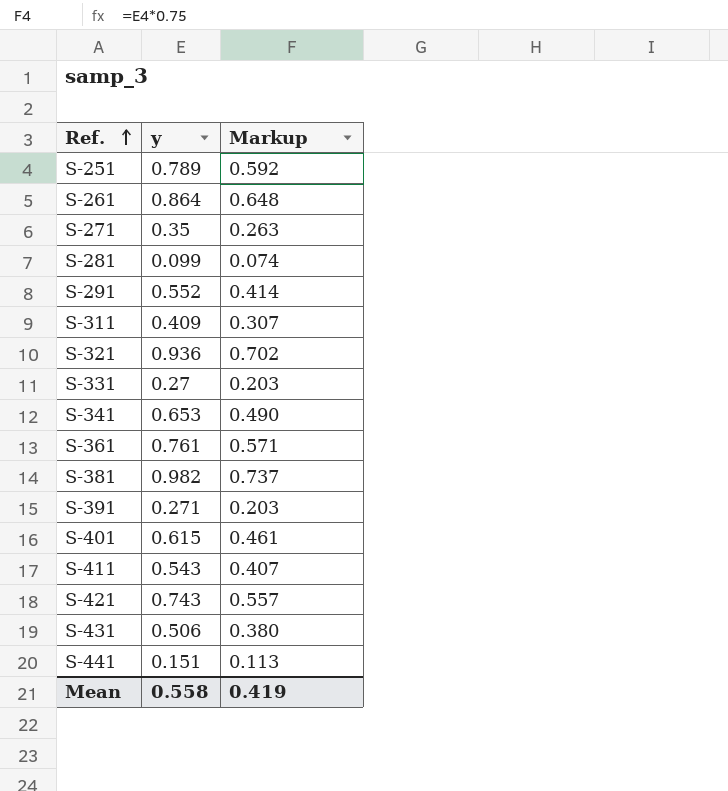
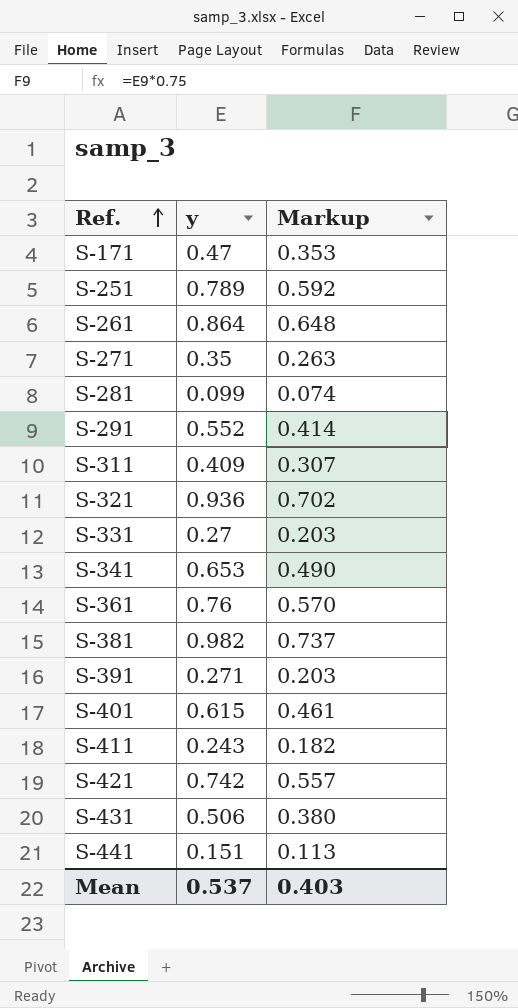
row S-171: none -> 0.47 | 0.353
S-361 | y: 0.761 -> 0.76
S-361 | Markup: 0.571 -> 0.570
S-411 | y: 0.543 -> 0.243
S-411 | Markup: 0.407 -> 0.182
S-421 | y: 0.743 -> 0.742
Mean | y: 0.558 -> 0.537
Mean | Markup: 0.419 -> 0.403

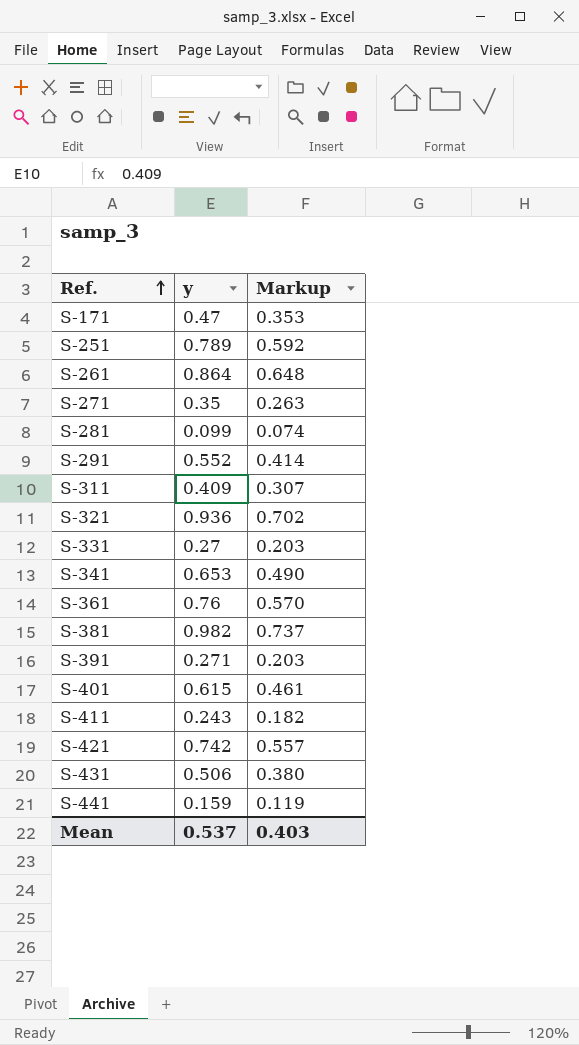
S-441 | y: 0.151 -> 0.159
S-441 | Markup: 0.113 -> 0.119

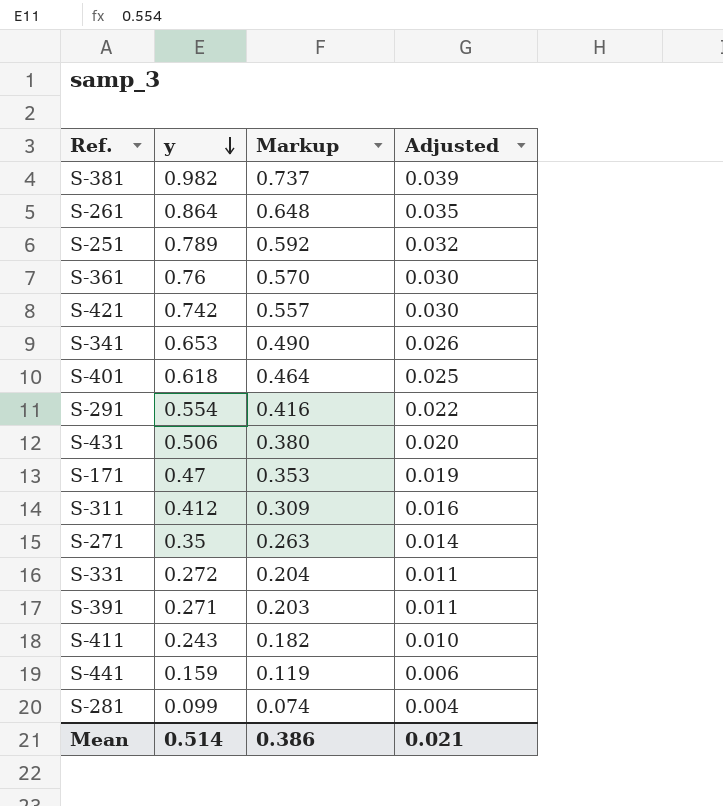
row order: Ref. ascending -> y descending
column Adjusted | formula: none -> [y] * 0.04
row S-321: 0.936 | 0.702 -> none
S-401 | y: 0.615 -> 0.618
S-401 | Markup: 0.461 -> 0.464
S-291 | y: 0.552 -> 0.554
S-291 | Markup: 0.414 -> 0.416
S-311 | y: 0.409 -> 0.412
S-311 | Markup: 0.307 -> 0.309
S-331 | y: 0.27 -> 0.272
S-331 | Markup: 0.203 -> 0.204
Mean | y: 0.537 -> 0.514
Mean | Markup: 0.403 -> 0.386

